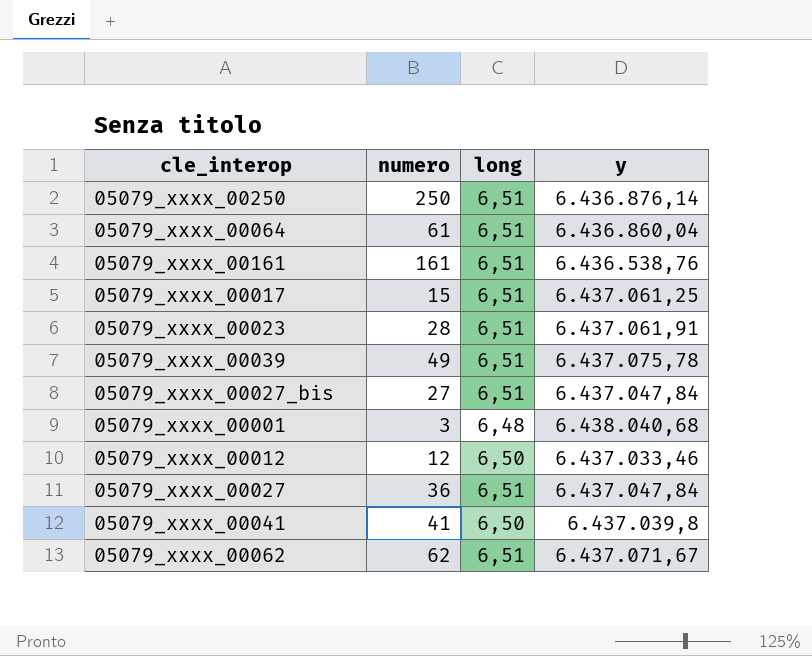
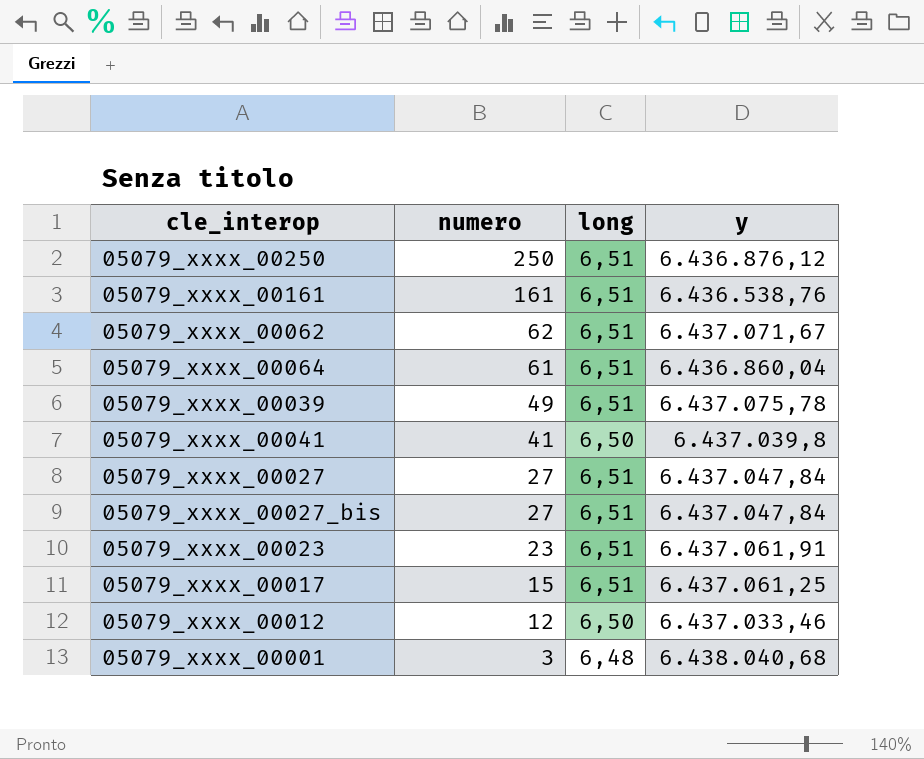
row order: none -> numero descending
05079_xxxx_00250 | y: 6.436.876,14 -> 6.436.876,12
05079_xxxx_00027 | numero: 36 -> 27
05079_xxxx_00023 | numero: 28 -> 23

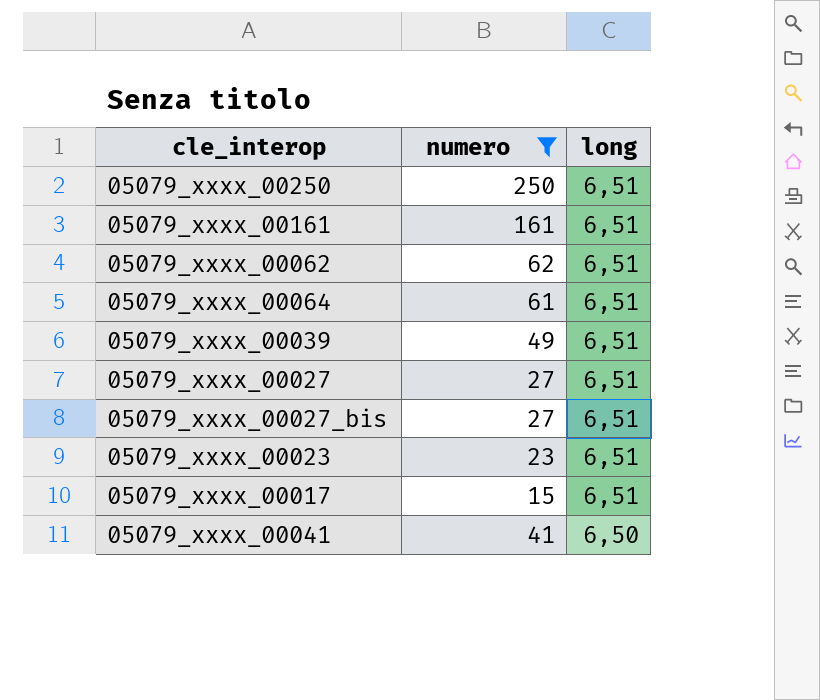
filter: none -> numero >= 15
row order: numero descending -> long descending
column y | position: 4 -> none

